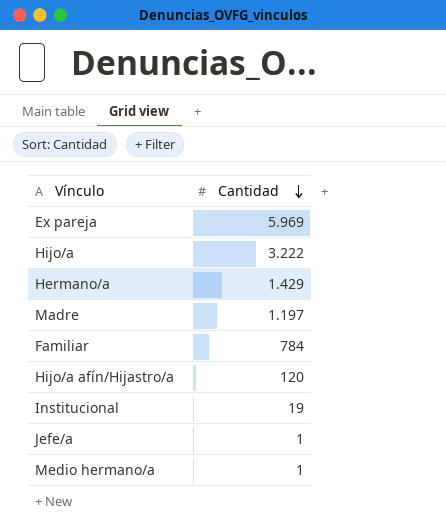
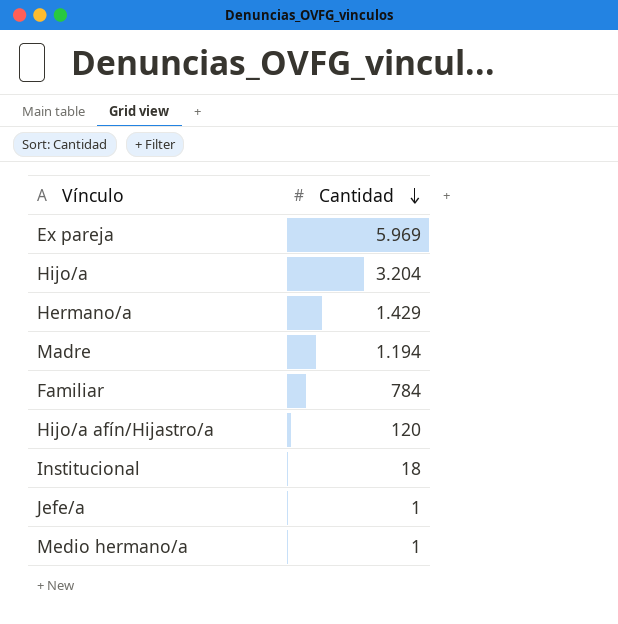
Hijo/a | Cantidad: 3.222 -> 3.204
Madre | Cantidad: 1.197 -> 1.194
Institucional | Cantidad: 19 -> 18

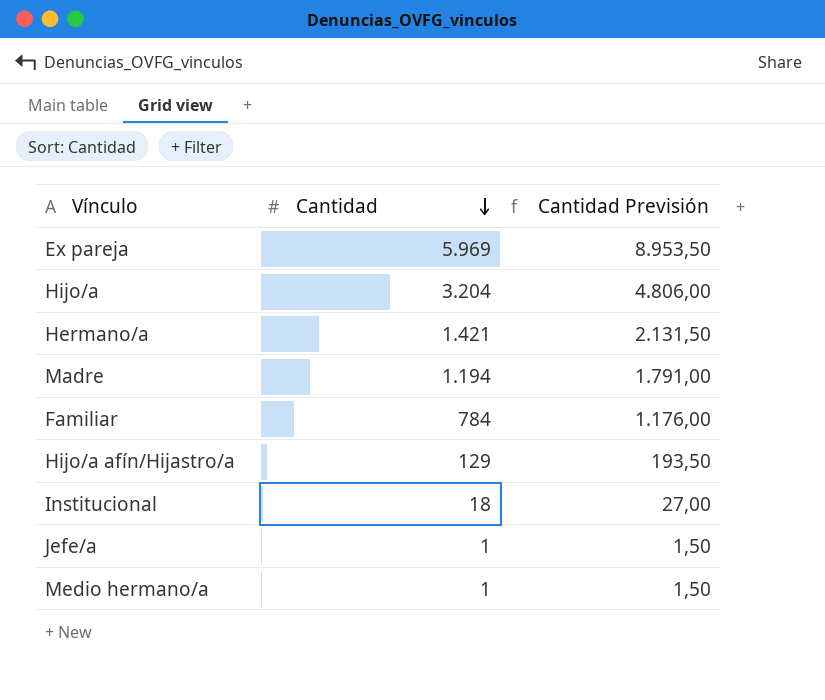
column Cantidad Previsión | formula: none -> [Cantidad] * 1,5
Hermano/a | Cantidad: 1.429 -> 1.421
Hijo/a afín/Hijastro/a | Cantidad: 120 -> 129

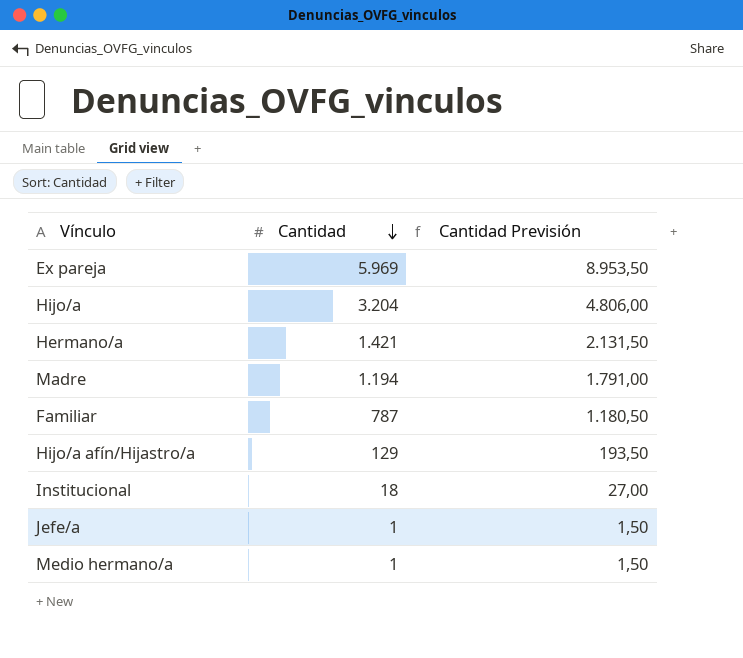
Familiar | Cantidad: 784 -> 787
Familiar | Cantidad Previsión: 1.176,00 -> 1.180,50

